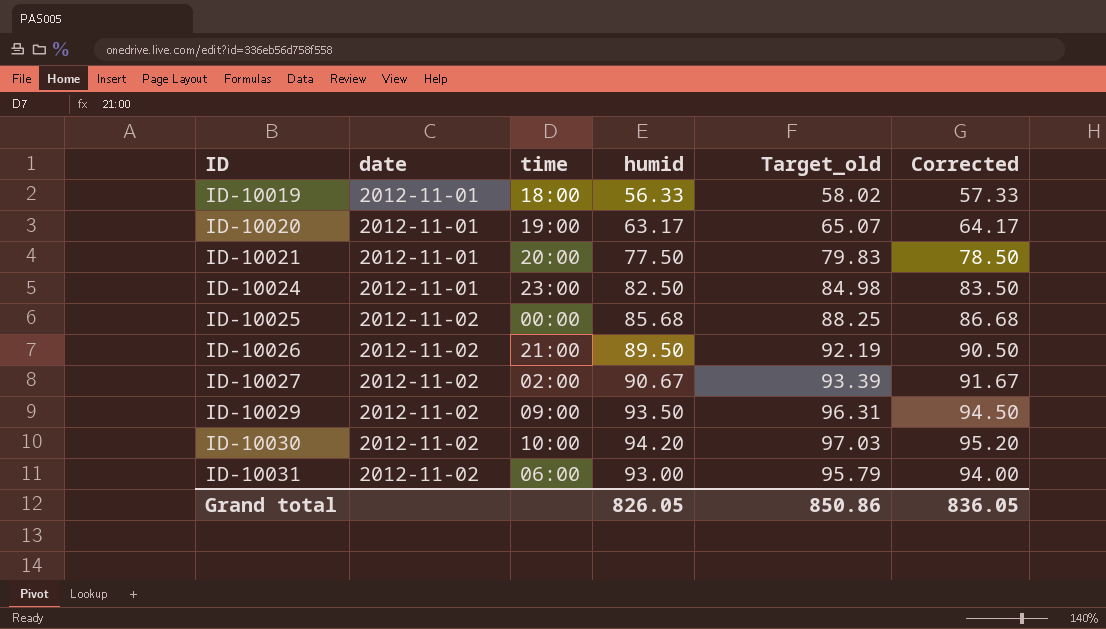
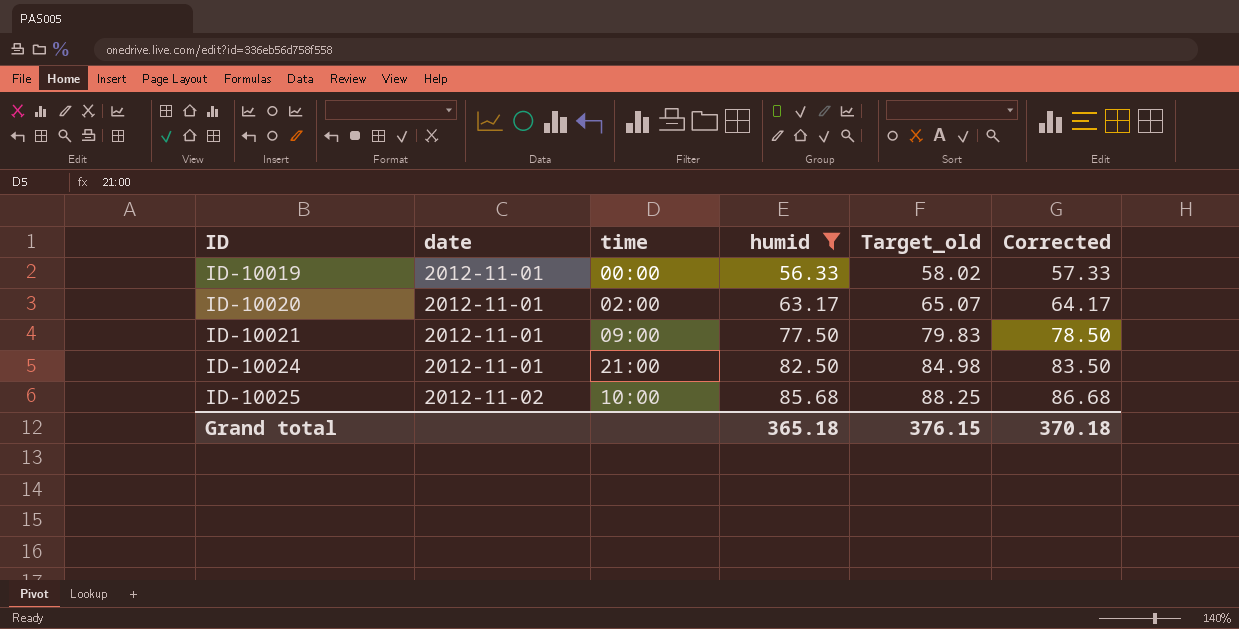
filter: none -> humid <= 85.68
ID-10019 | time: 18:00 -> 00:00
ID-10020 | time: 19:00 -> 02:00
ID-10021 | time: 20:00 -> 09:00
ID-10024 | time: 23:00 -> 21:00
ID-10025 | time: 00:00 -> 10:00
Grand total | humid: 826.05 -> 365.18
Grand total | Target_old: 850.86 -> 376.15
Grand total | Corrected: 836.05 -> 370.18

